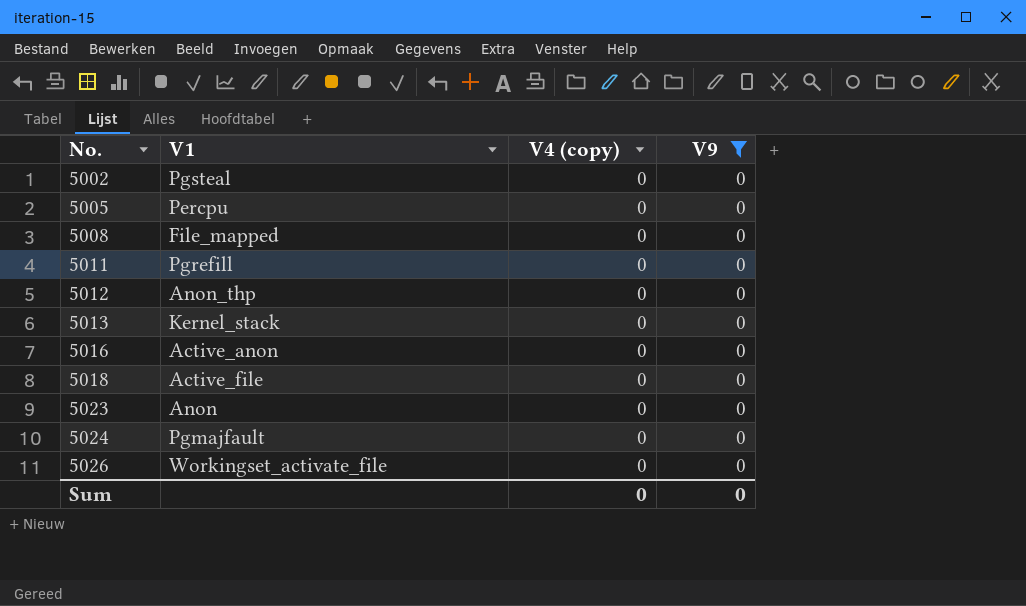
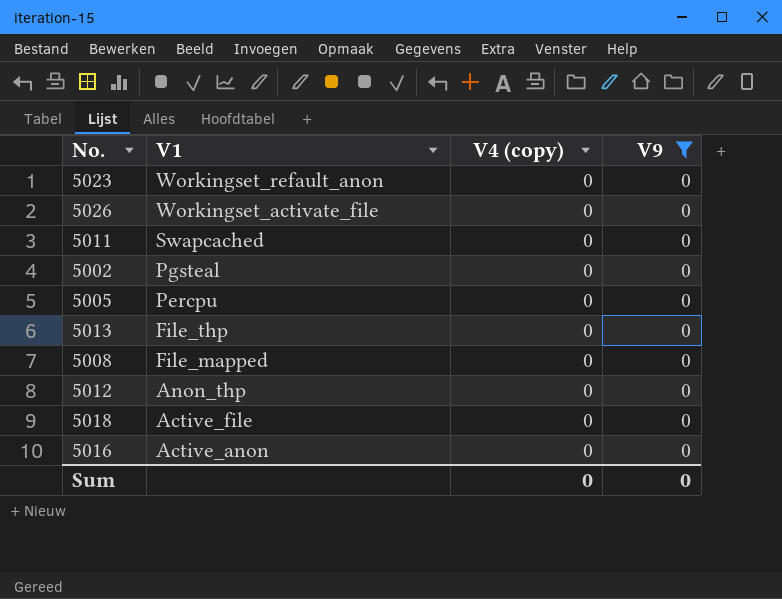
row order: No. ascending -> V1 descending
row 5024: Pgmajfault | 0 | 0 -> none
5023 | V1: Anon -> Workingset_refault_anon
5011 | V1: Pgrefill -> Swapcached
5013 | V1: Kernel_stack -> File_thp

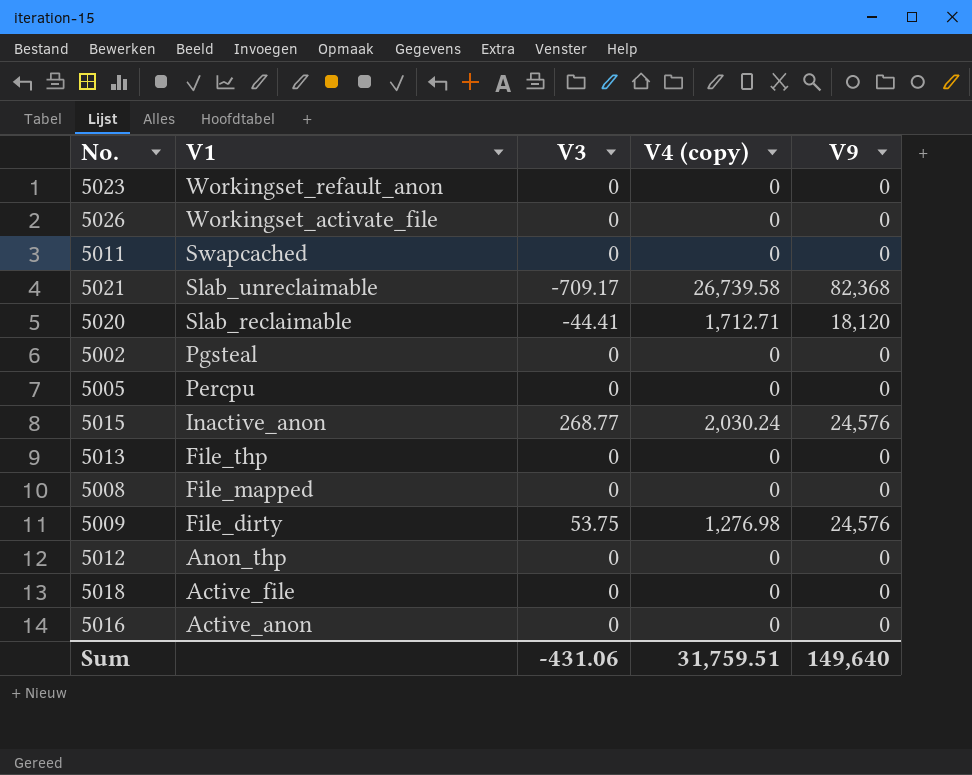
filter: V9 = 0 -> none
column V3 | position: none -> 3
Sum | V4 (copy): 0 -> 31,759.51
Sum | V9: 0 -> 149,640

